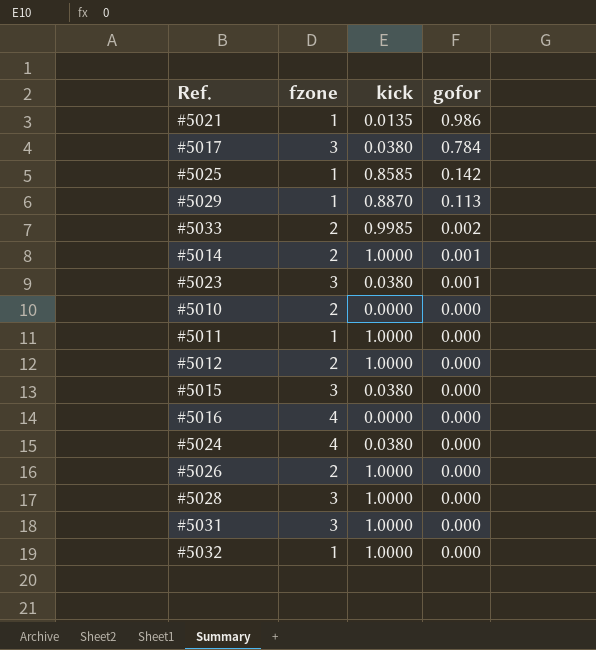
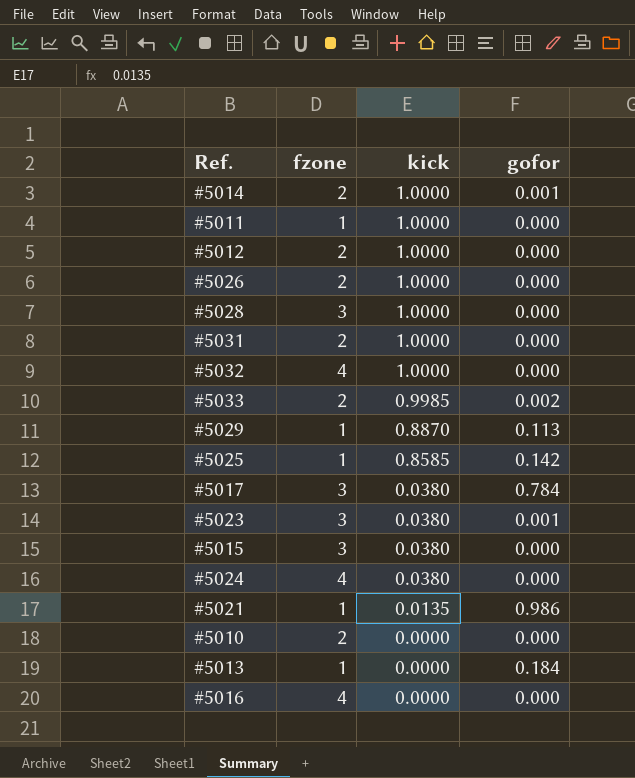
row order: gofor descending -> kick descending
#5031 | fzone: 3 -> 2
#5032 | fzone: 1 -> 4
row #5013: none -> 1 | 0.0000 | 0.184

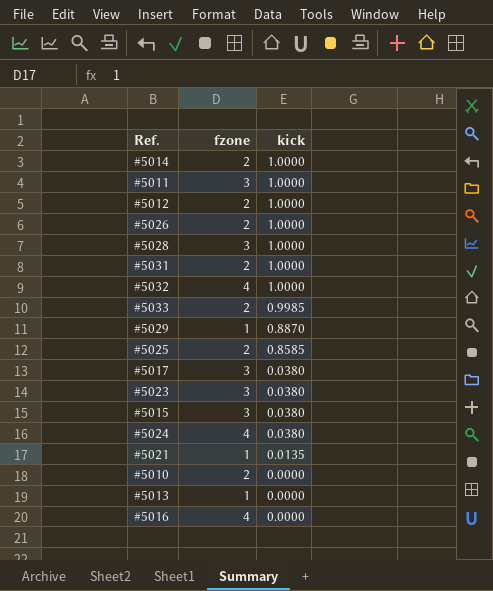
column gofor | position: 4 -> none
#5011 | fzone: 1 -> 3
#5025 | fzone: 1 -> 2

